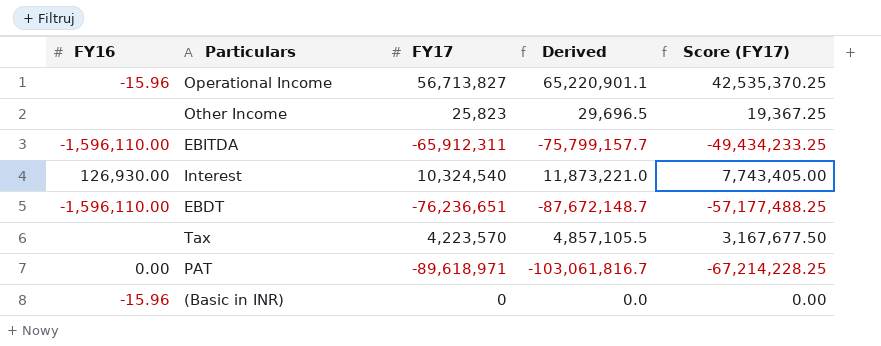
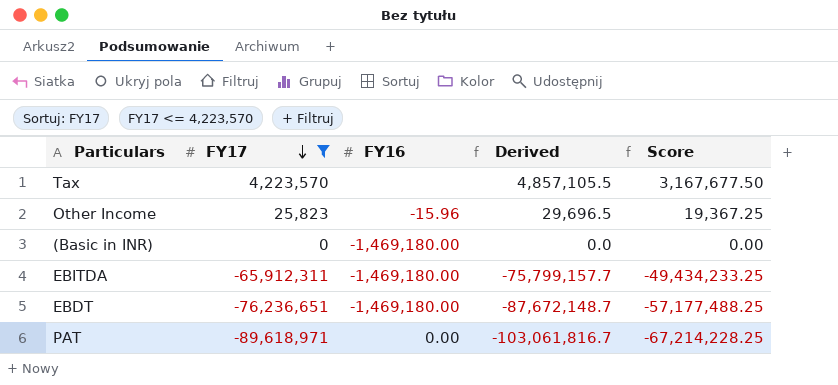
filter: none -> FY17 <= 4,223,570
row order: none -> FY17 descending
column FY16 | position: 1 -> 3
column name: Score (FY17) -> Score
Other Income | FY16: none -> -15.96
(Basic in INR) | FY16: -15.96 -> -1,469,180.00
EBITDA | FY16: -1,596,110.00 -> -1,469,180.00
EBDT | FY16: -1,596,110.00 -> -1,469,180.00

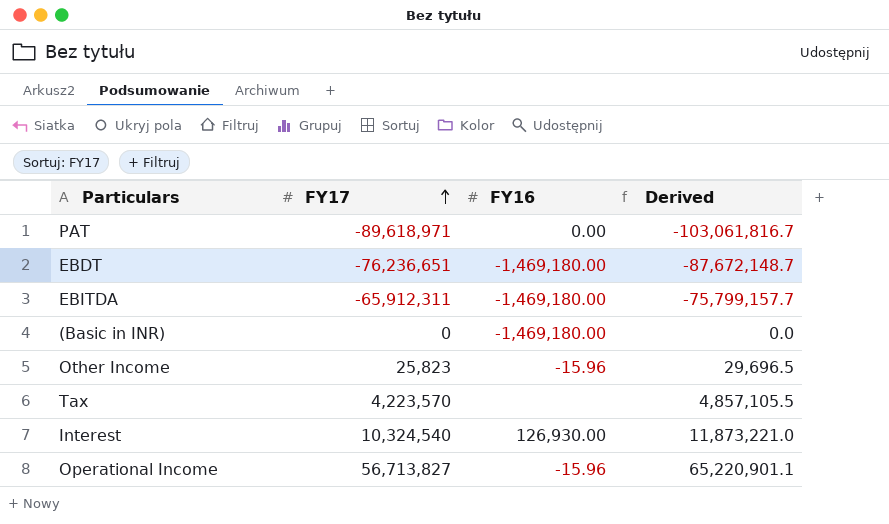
filter: FY17 <= 4,223,570 -> none
row order: FY17 descending -> FY17 ascending
column Score | formula: [FY17] * 0.75 -> none

